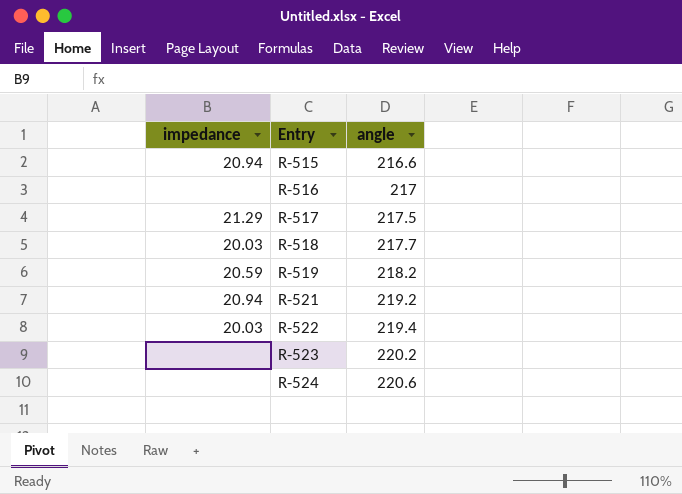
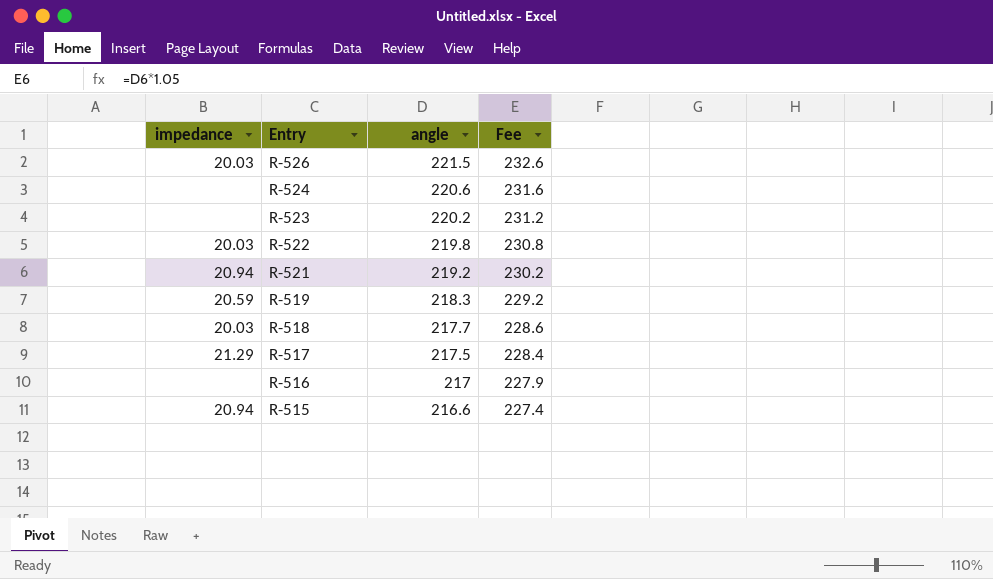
row order: Entry ascending -> Entry descending
column Fee | formula: none -> [angle] * 1.05
row R-526: none -> 20.03 | 221.5 | 232.6
R-522 | angle: 219.4 -> 219.8
R-519 | angle: 218.2 -> 218.3

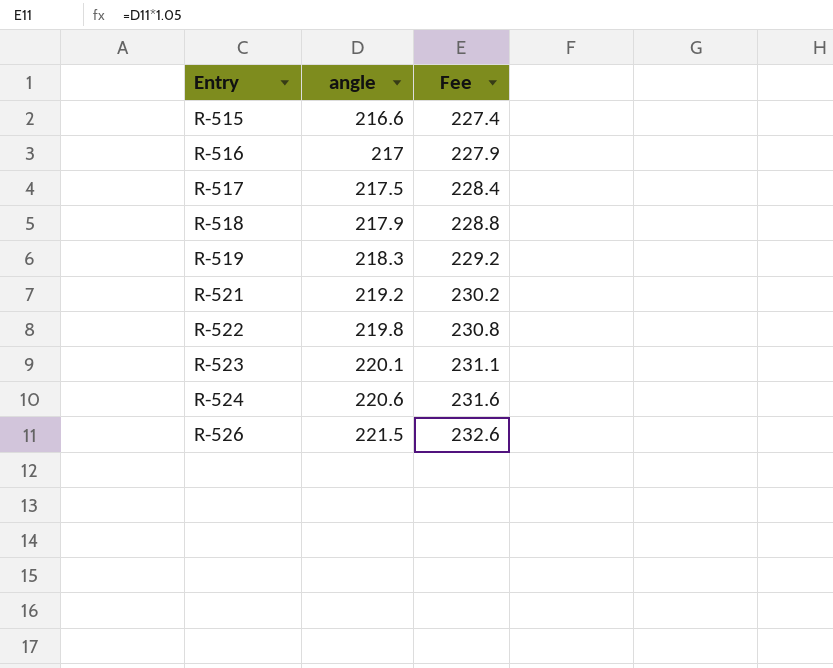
row order: Entry descending -> Entry ascending
column impedance | position: 1 -> none
R-518 | angle: 217.7 -> 217.9
R-518 | Fee: 228.6 -> 228.8
R-523 | angle: 220.2 -> 220.1
R-523 | Fee: 231.2 -> 231.1

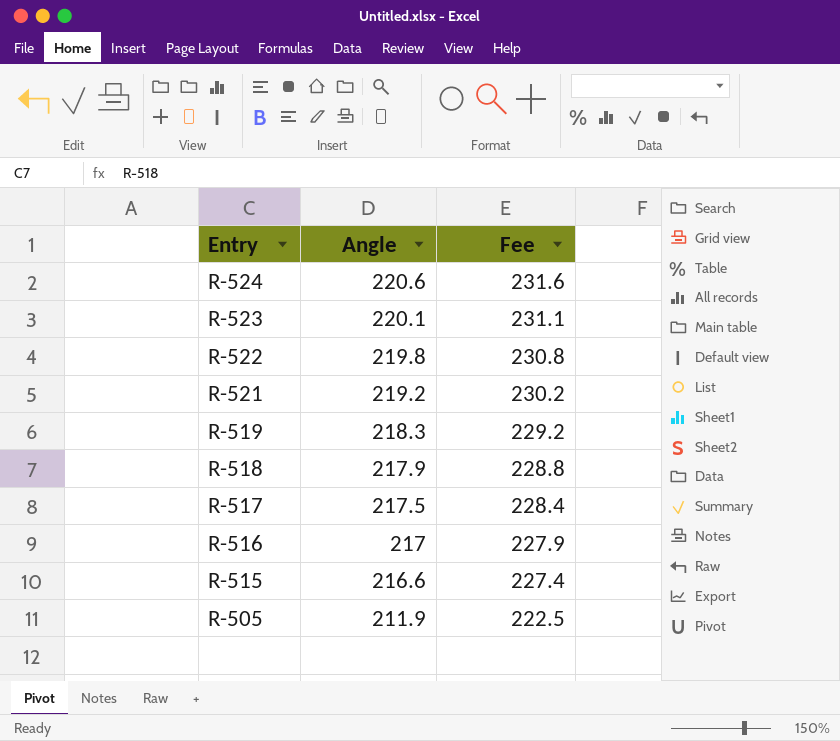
row order: Entry ascending -> Entry descending
column name: angle -> Angle
row R-526: 221.5 | 232.6 -> none
row R-505: none -> 211.9 | 222.5

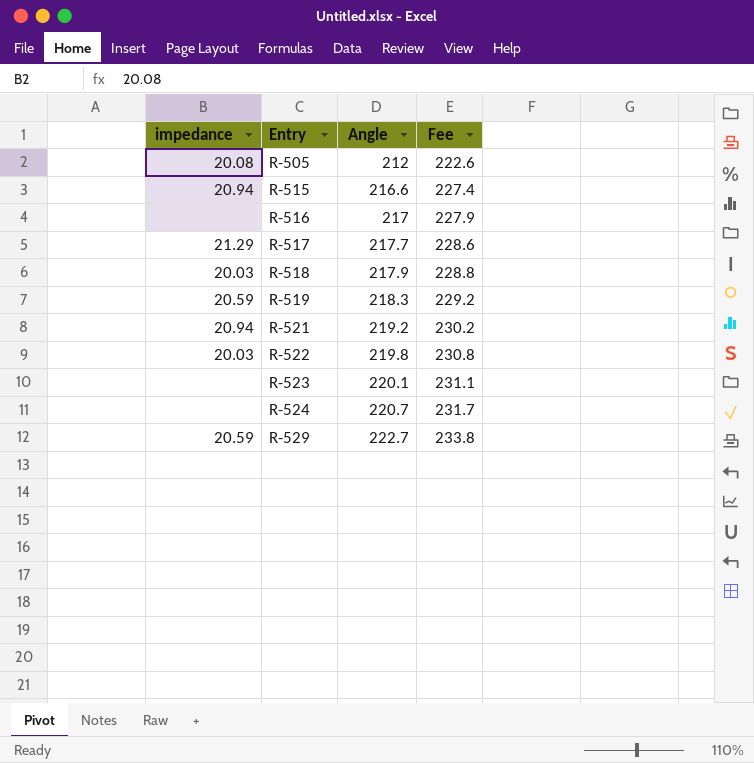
row order: Entry descending -> Entry ascending
column impedance | position: none -> 1
R-505 | Angle: 211.9 -> 212
R-505 | Fee: 222.5 -> 222.6
R-517 | Angle: 217.5 -> 217.7
R-517 | Fee: 228.4 -> 228.6
R-524 | Angle: 220.6 -> 220.7
R-524 | Fee: 231.6 -> 231.7
row R-529: none -> 20.59 | 222.7 | 233.8

